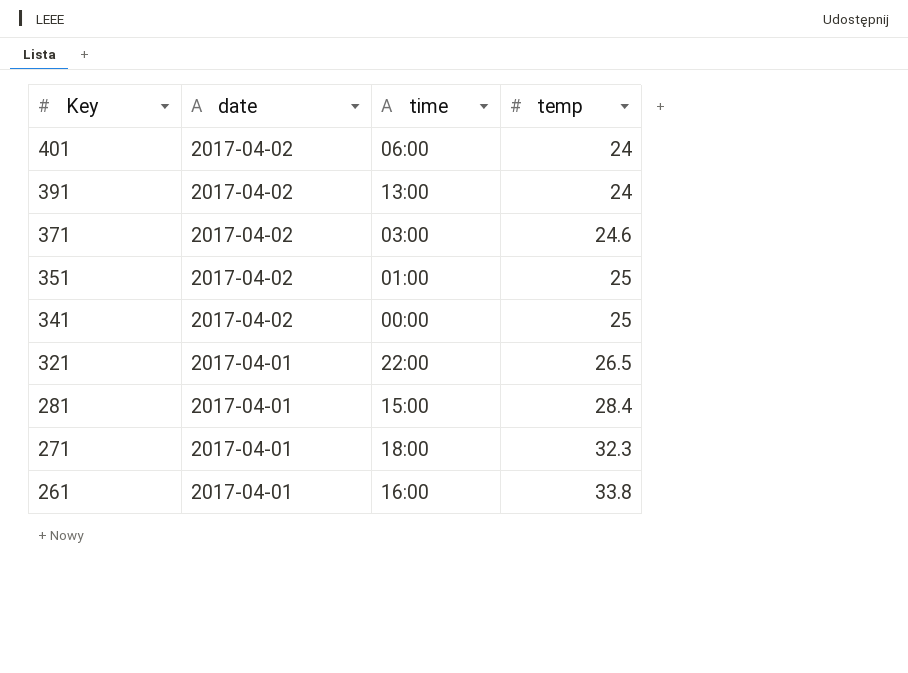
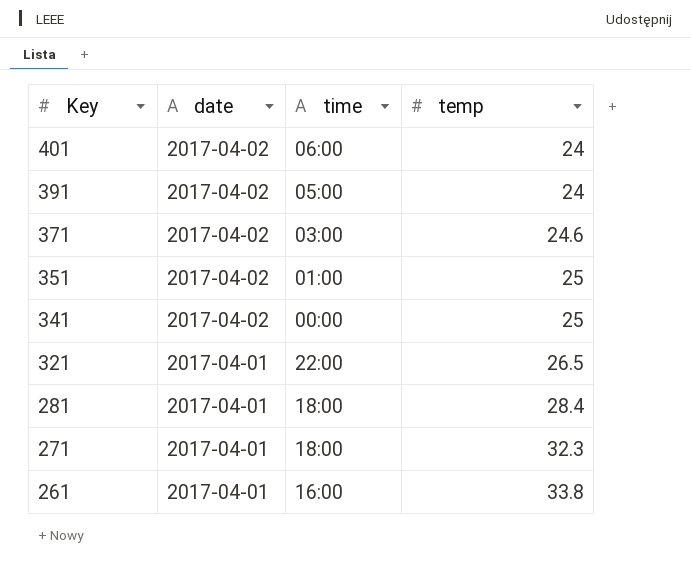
391 | time: 13:00 -> 05:00
281 | time: 15:00 -> 18:00

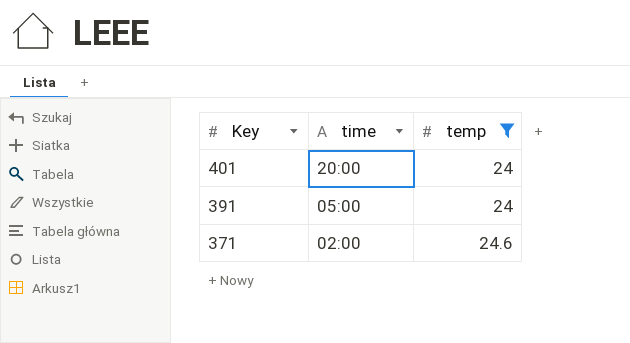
filter: none -> temp <= 24.6
column date | position: 2 -> none
401 | time: 06:00 -> 20:00
371 | time: 03:00 -> 02:00

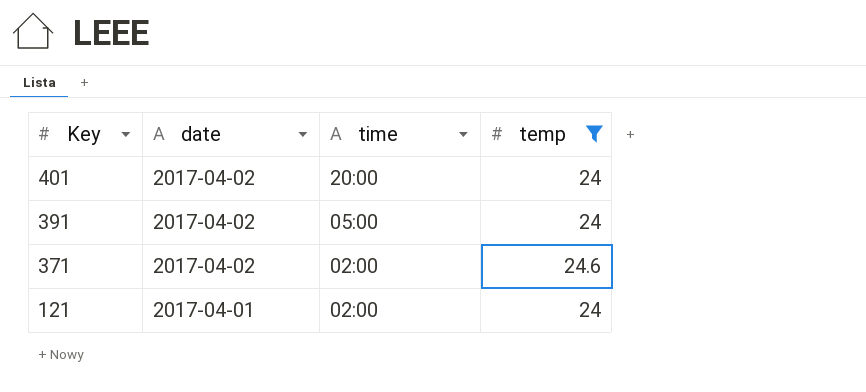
column date | position: none -> 2
row 121: none -> 2017-04-01 | 02:00 | 24

